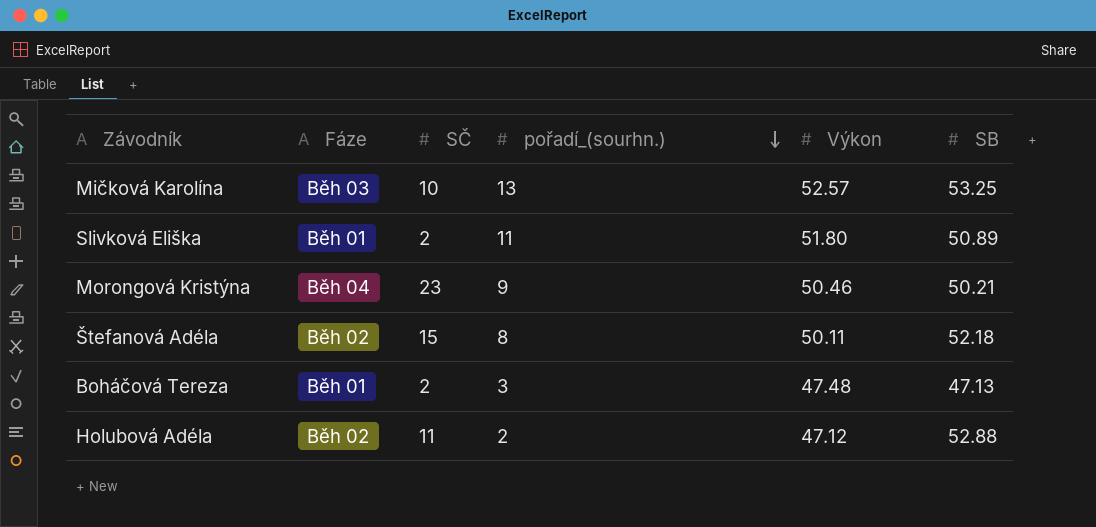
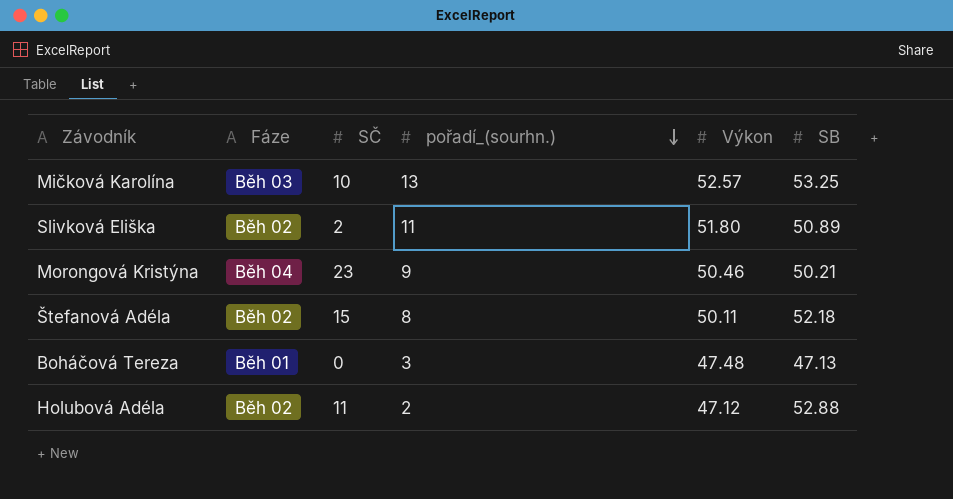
Slivková Eliška | Fáze: Běh 01 -> Běh 02
Boháčová Tereza | SČ: 2 -> 0

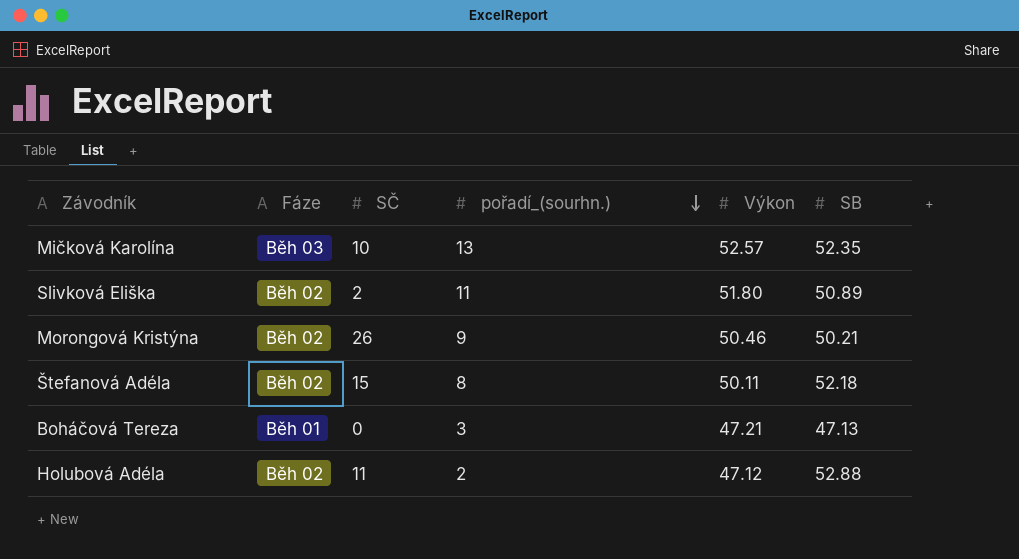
Mičková Karolína | SB: 53.25 -> 52.35
Morongová Kristýna | Fáze: Běh 04 -> Běh 02
Morongová Kristýna | SČ: 23 -> 26
Boháčová Tereza | Výkon: 47.48 -> 47.21

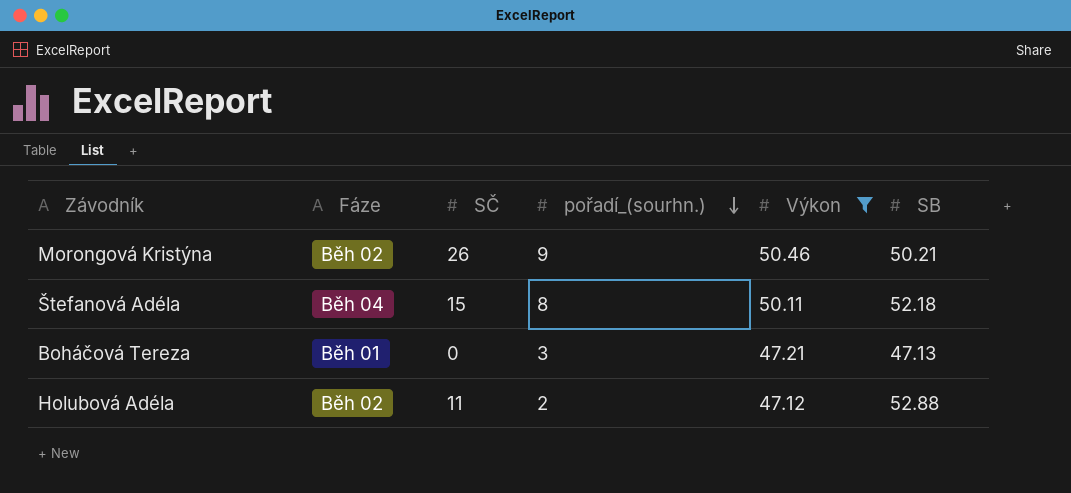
filter: none -> Výkon <= 50.46
Štefanová Adéla | Fáze: Běh 02 -> Běh 04

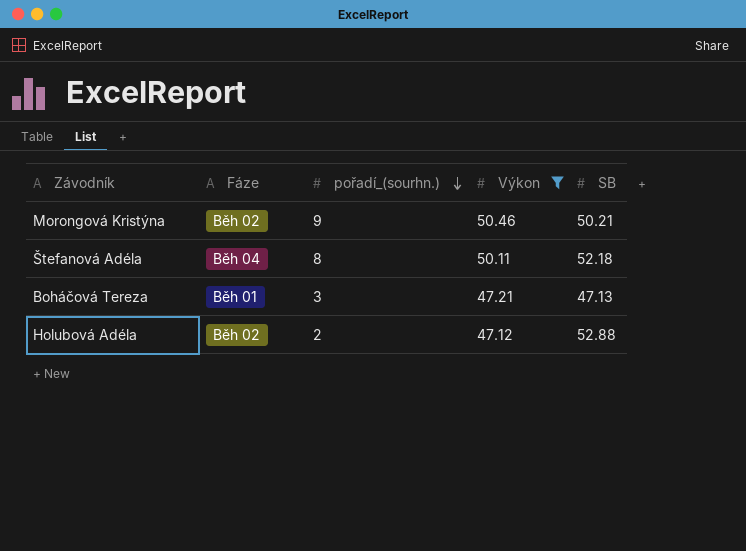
column SČ | position: 3 -> none

